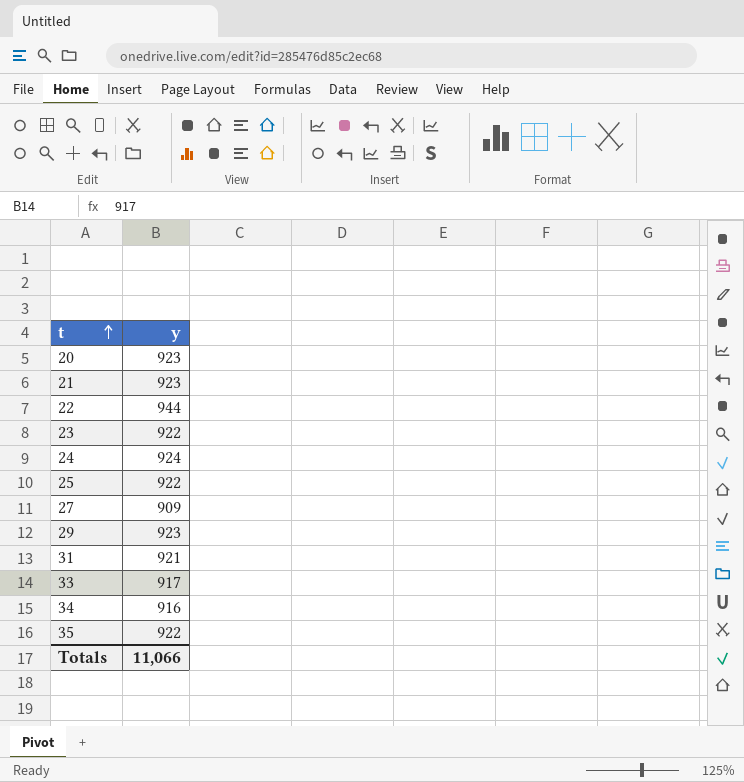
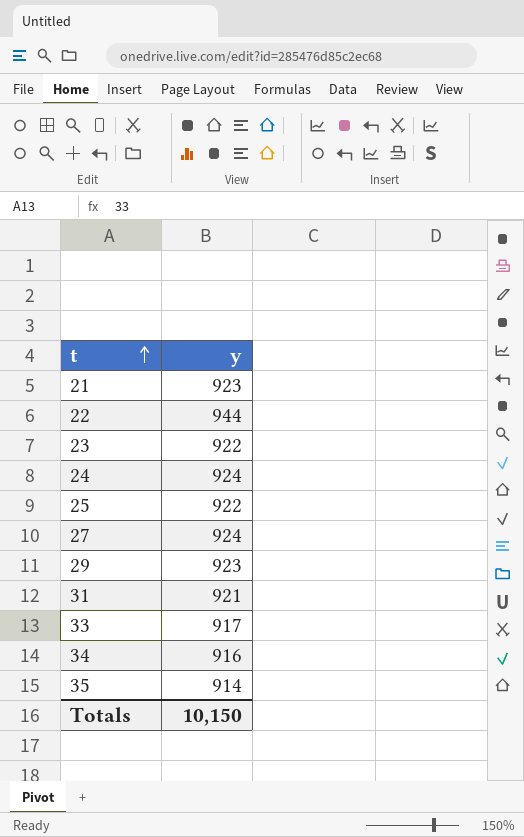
row 20: 923 -> none
27 | y: 909 -> 924
35 | y: 922 -> 914
Totals | y: 11,066 -> 10,150

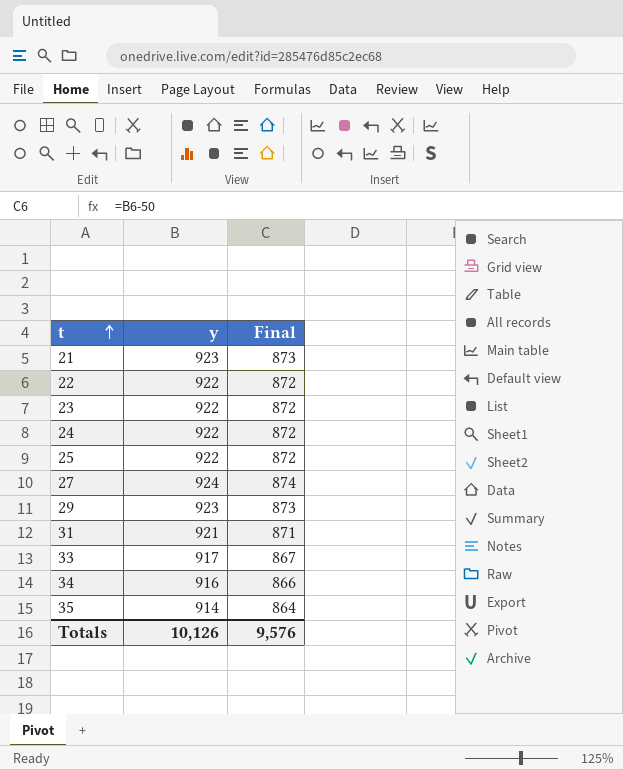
column Final | formula: none -> [y] - 50
22 | y: 944 -> 922
24 | y: 924 -> 922
Totals | y: 10,150 -> 10,126

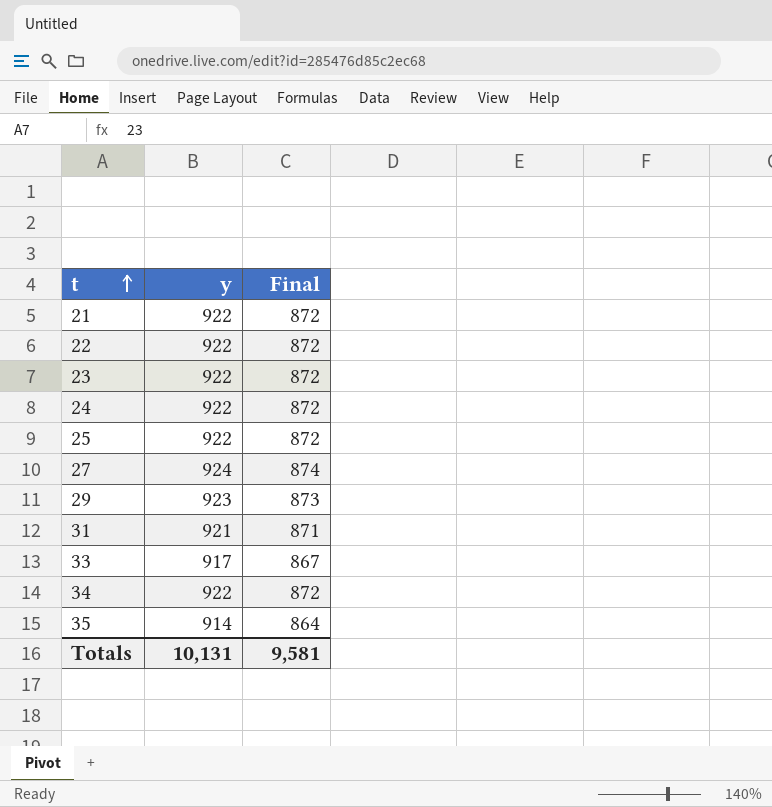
21 | y: 923 -> 922
21 | Final: 873 -> 872
34 | y: 916 -> 922
34 | Final: 866 -> 872
Totals | y: 10,126 -> 10,131
Totals | Final: 9,576 -> 9,581

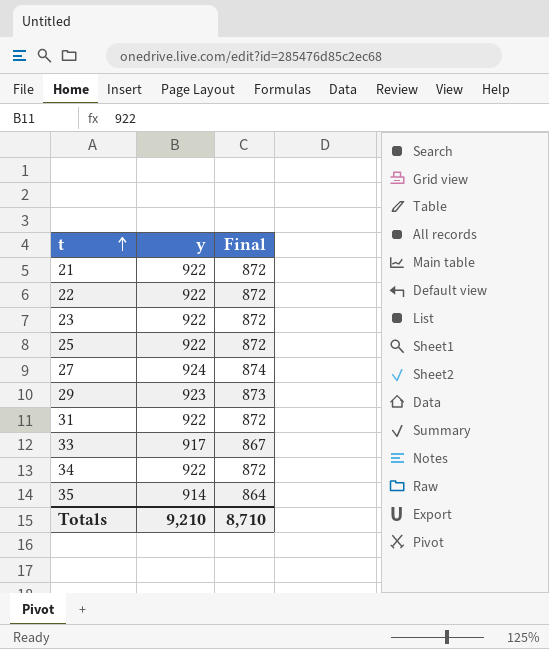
row 24: 922 | 872 -> none
31 | y: 921 -> 922
31 | Final: 871 -> 872
Totals | y: 10,131 -> 9,210
Totals | Final: 9,581 -> 8,710

